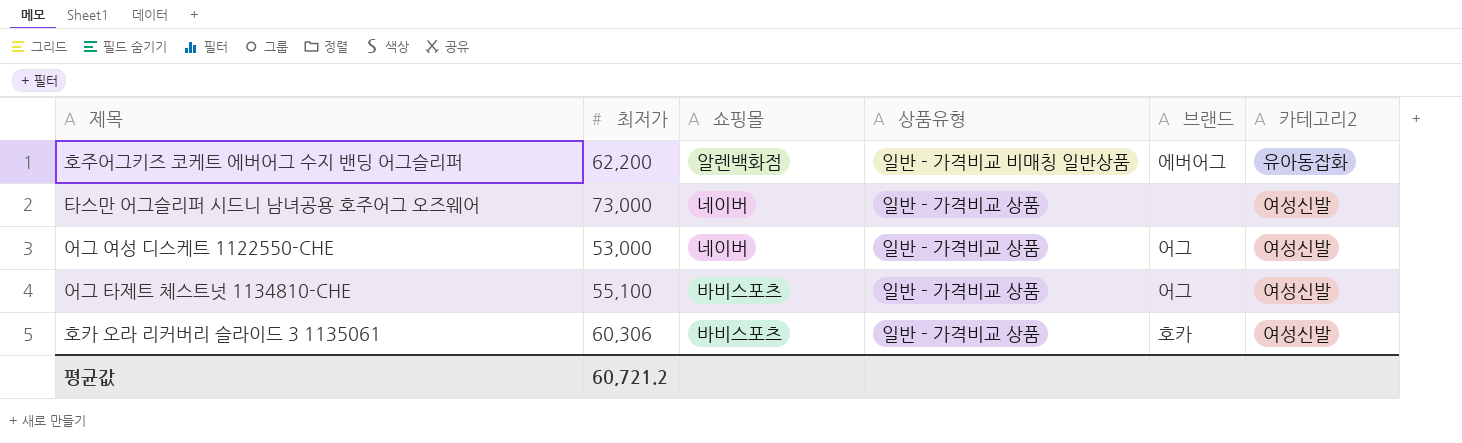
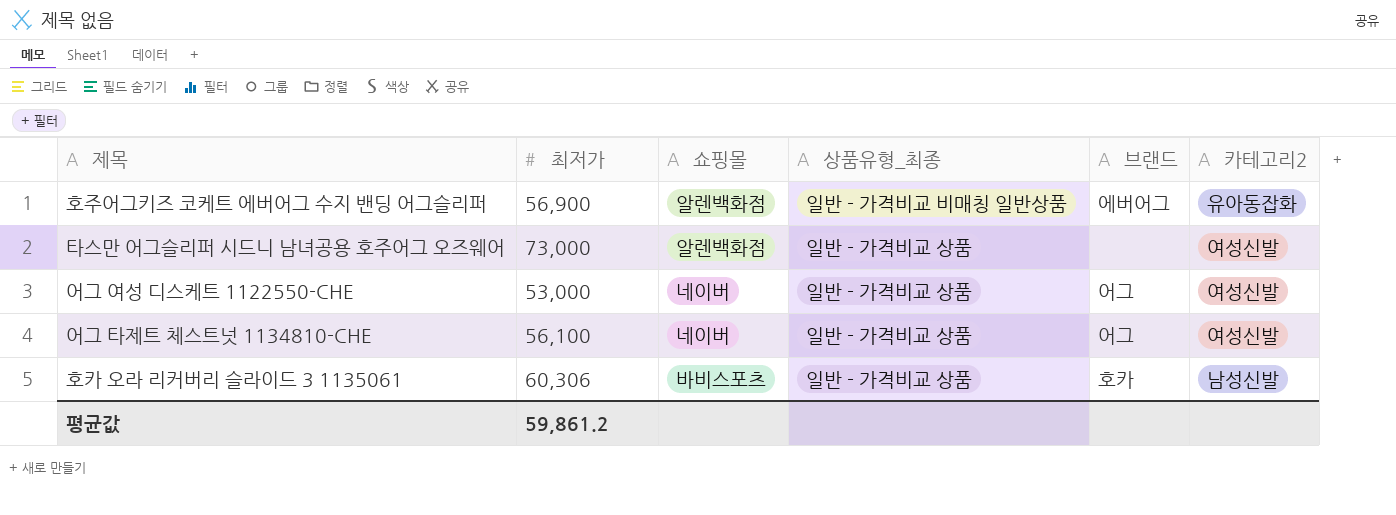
column name: 상품유형 -> 상품유형_최종
호주어그키즈 코케트 에버어그 수지 밴딩 어그슬리퍼 | 최저가: 62,200 -> 56,900
타스만 어그슬리퍼 시드니 남녀공용 호주어그 오즈웨어 | 쇼핑몰: 네이버 -> 알렌백화점
어그 타제트 체스트넛 1134810-CHE | 최저가: 55,100 -> 56,100
어그 타제트 체스트넛 1134810-CHE | 쇼핑몰: 바비스포츠 -> 네이버
호카 오라 리커버리 슬라이드 3 1135061 | 카테고리2: 여성신발 -> 남성신발
평균값 | 최저가: 60,721.2 -> 59,861.2

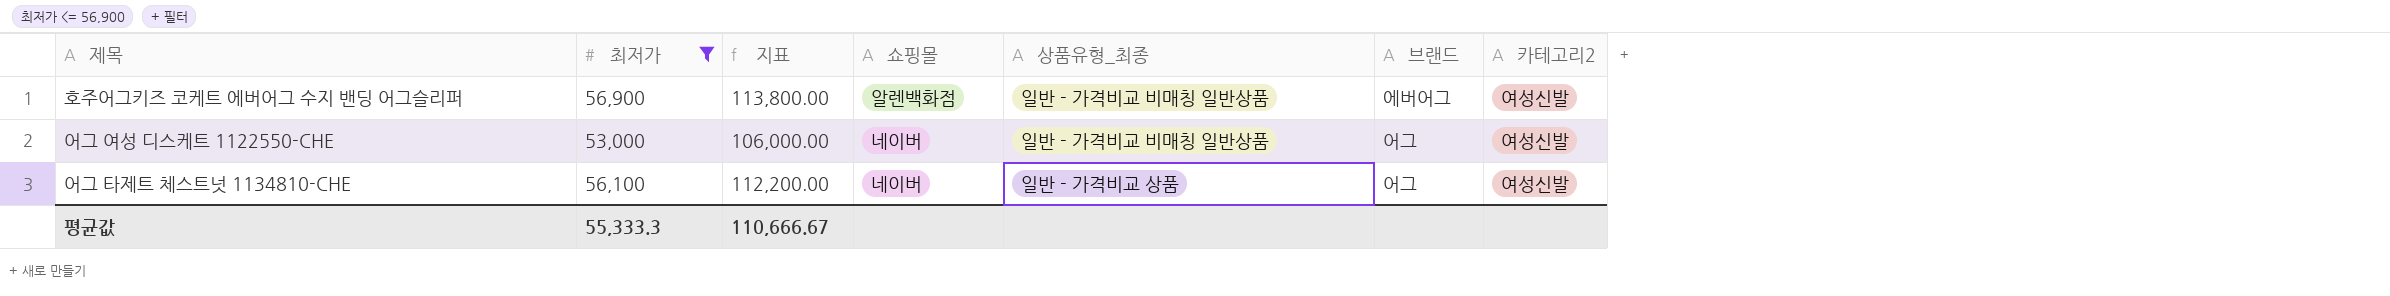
filter: none -> 최저가 <= 56,900
column 지표 | formula: none -> [최저가] * 2
호주어그키즈 코케트 에버어그 수지 밴딩 어그슬리퍼 | 카테고리2: 유아동잡화 -> 여성신발
어그 여성 디스케트 1122550-CHE | 상품유형_최종: 일반 - 가격비교 상품 -> 일반 - 가격비교 비매칭 일반상품
평균값 | 최저가: 59,861.2 -> 55,333.3

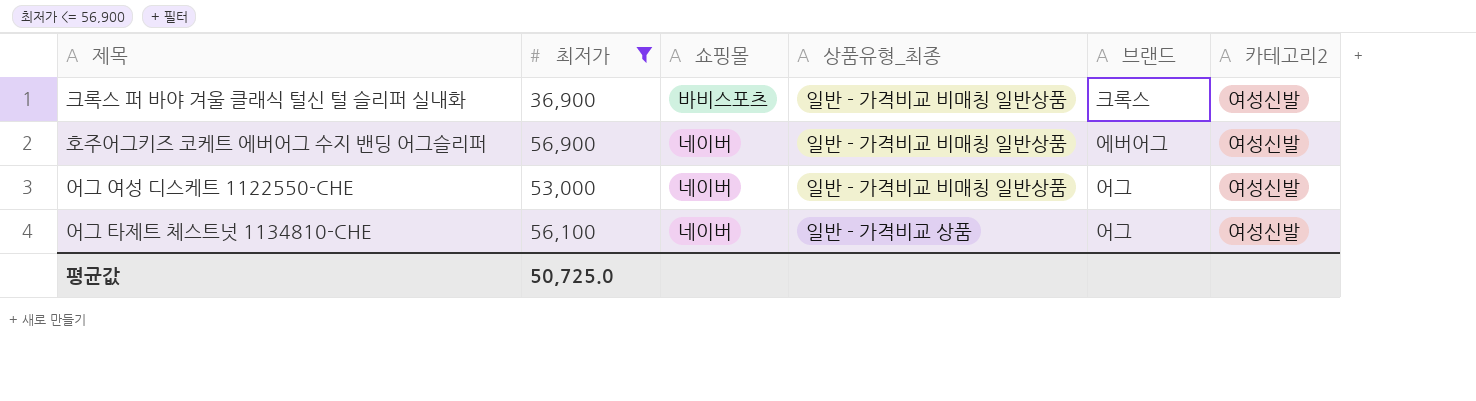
column 지표 | formula: [최저가] * 2 -> none
row 크록스 퍼 바야 겨울 클래식 털신 털 슬리퍼 실내화: none -> 36,900 | 바비스포츠 | 일반 - 가격비교 비매칭 일반상품 | 크록스 | 여성신발
호주어그키즈 코케트 에버어그 수지 밴딩 어그슬리퍼 | 쇼핑몰: 알렌백화점 -> 네이버
평균값 | 최저가: 55,333.3 -> 50,725.0

